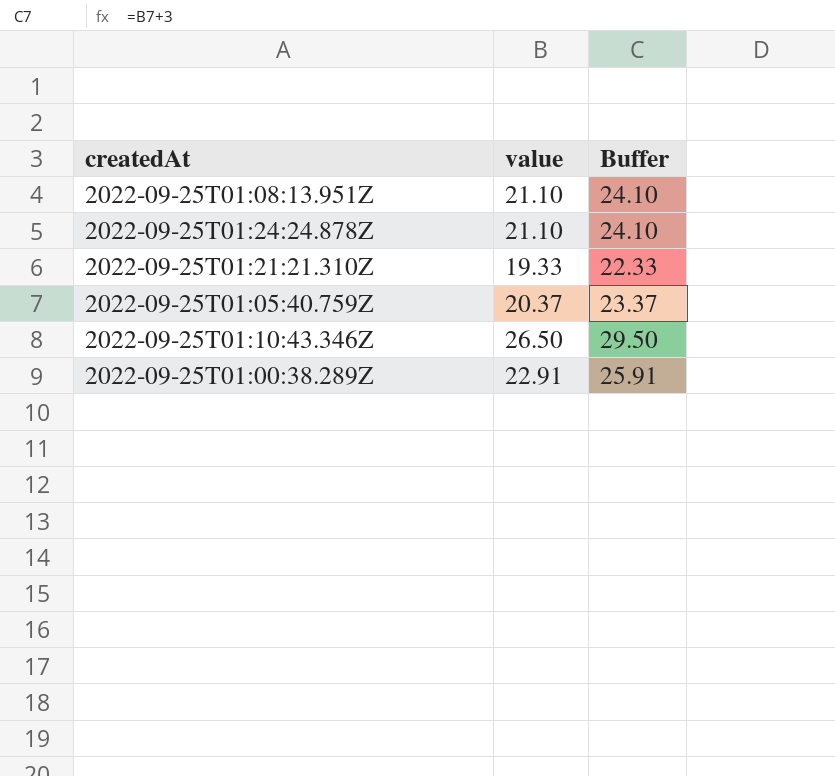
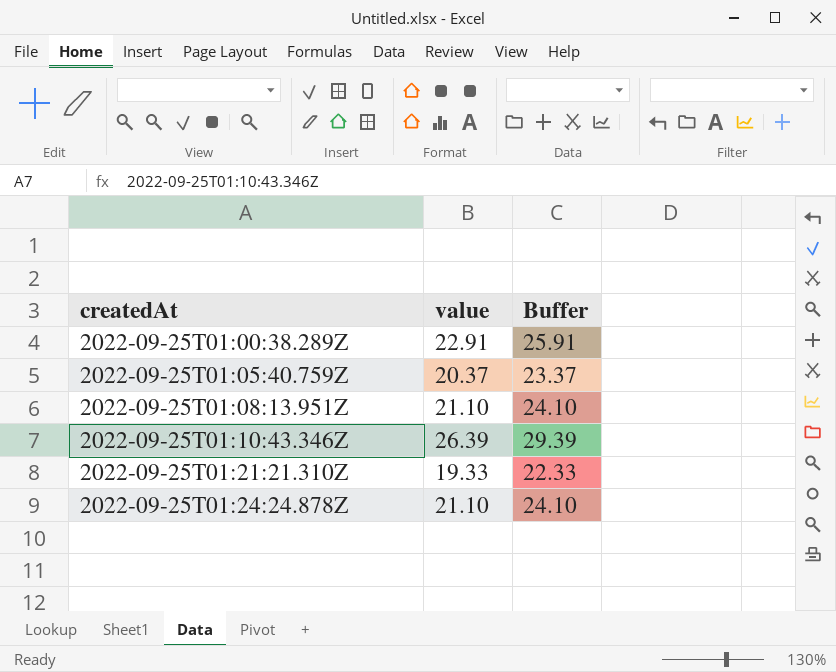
row order: none -> createdAt ascending
2022-09-25T01:10:43.346Z | value: 26.50 -> 26.39
2022-09-25T01:10:43.346Z | Buffer: 29.50 -> 29.39

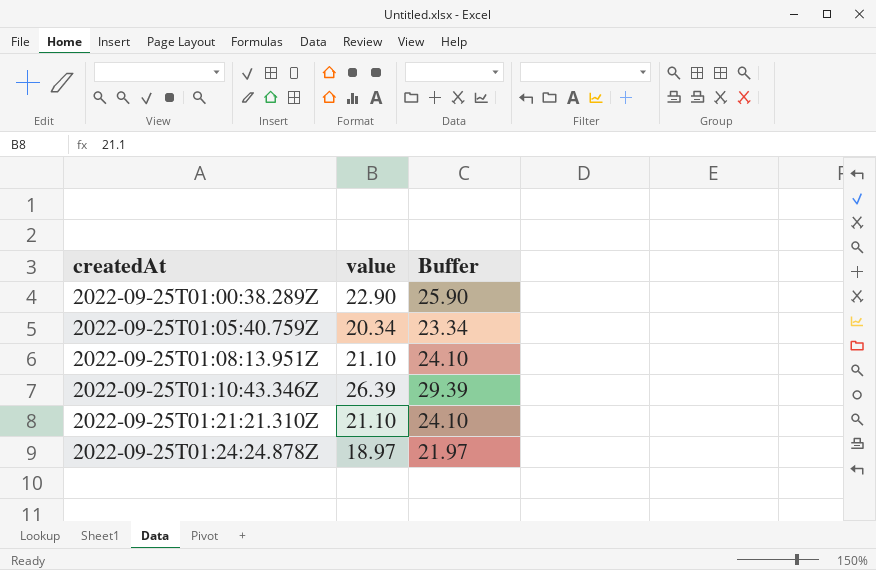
2022-09-25T01:00:38.289Z | value: 22.91 -> 22.90
2022-09-25T01:00:38.289Z | Buffer: 25.91 -> 25.90
2022-09-25T01:05:40.759Z | value: 20.37 -> 20.34
2022-09-25T01:05:40.759Z | Buffer: 23.37 -> 23.34
2022-09-25T01:21:21.310Z | value: 19.33 -> 21.10
2022-09-25T01:21:21.310Z | Buffer: 22.33 -> 24.10
2022-09-25T01:24:24.878Z | value: 21.10 -> 18.97
2022-09-25T01:24:24.878Z | Buffer: 24.10 -> 21.97

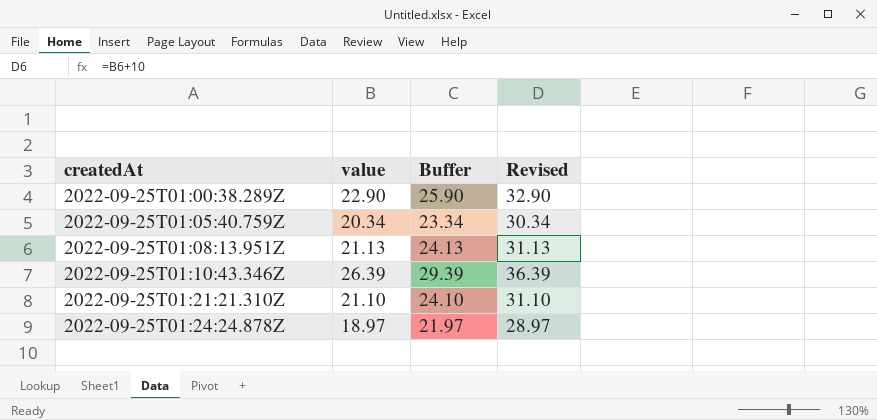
column Revised | formula: none -> [value] + 10
2022-09-25T01:08:13.951Z | value: 21.10 -> 21.13
2022-09-25T01:08:13.951Z | Buffer: 24.10 -> 24.13

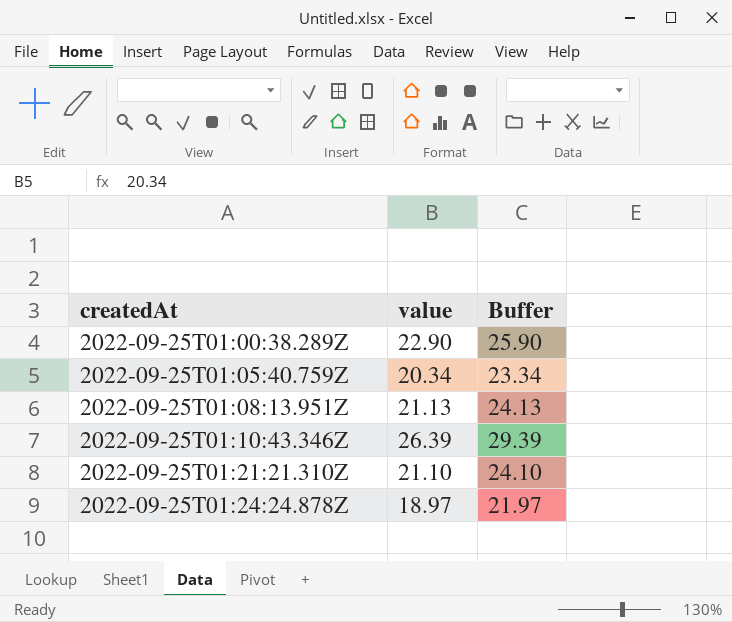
column Revised | formula: [value] + 10 -> none

